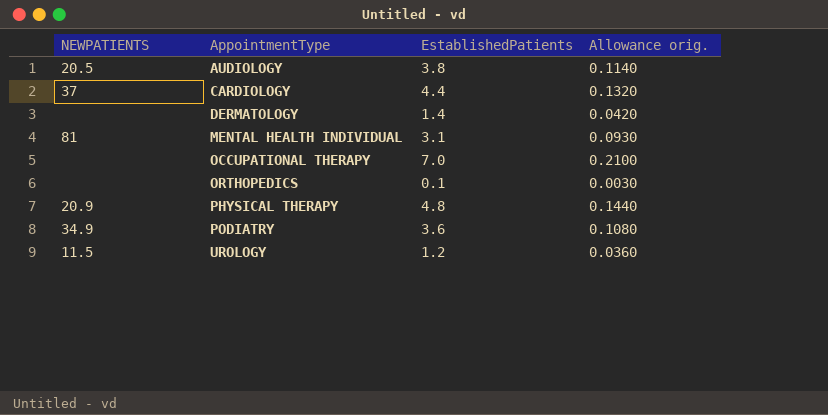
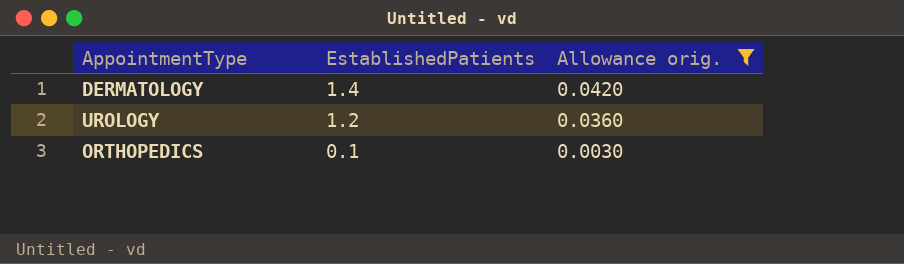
filter: none -> Allowance orig. <= 0.0420
row order: AppointmentType ascending -> EstablishedPatients descending
column NEWPATIENTS | position: 1 -> none

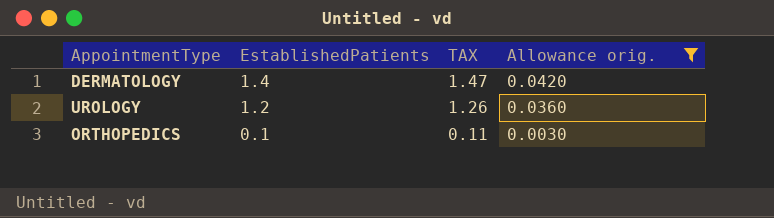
column TAX | formula: none -> [EstablishedPatients] * 1.05

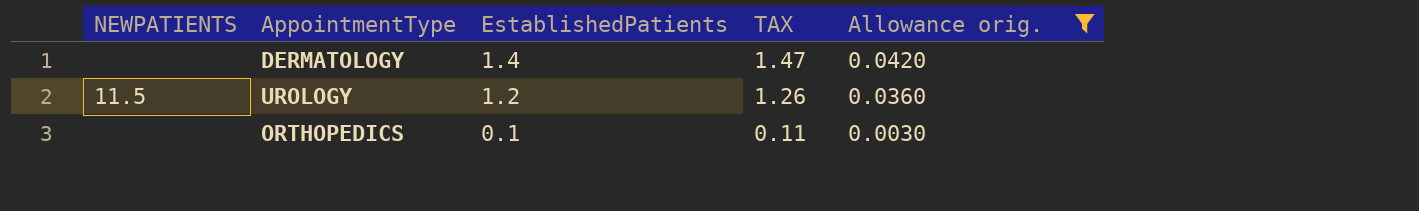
column NEWPATIENTS | position: none -> 1

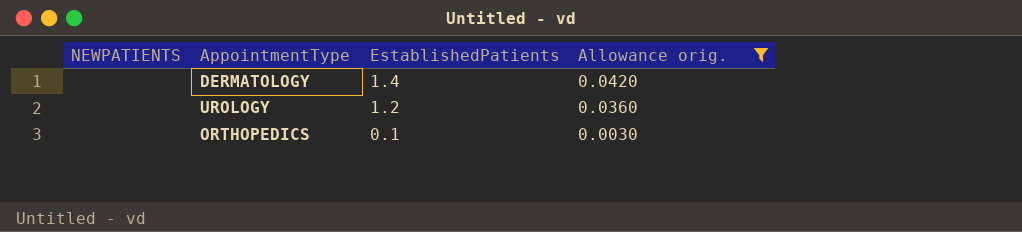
column TAX | formula: [EstablishedPatients] * 1.05 -> none
UROLOGY | NEWPATIENTS: 11.5 -> none

